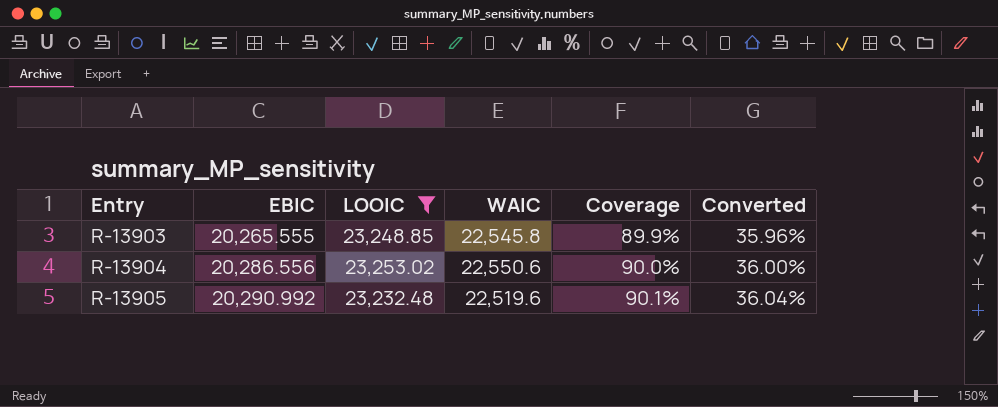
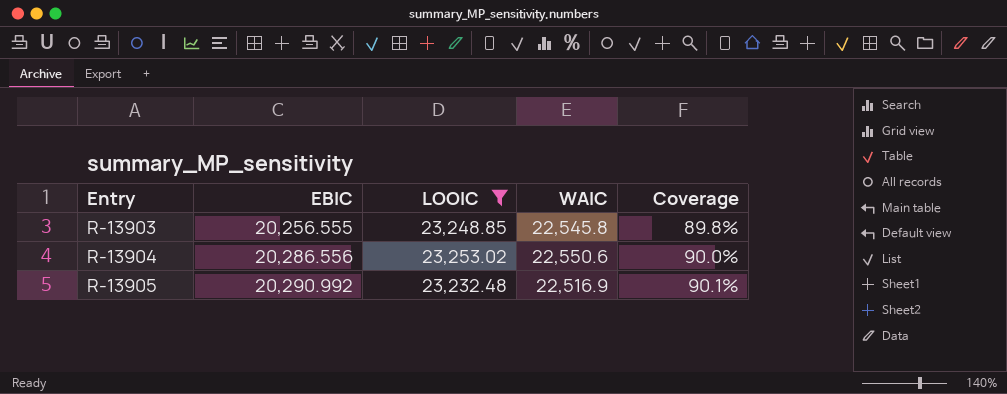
column Converted | formula: [Coverage] * 0.4 -> none
R-13903 | EBIC: 20,265.555 -> 20,256.555
R-13903 | Coverage: 89.9% -> 89.8%
R-13905 | WAIC: 22,519.6 -> 22,516.9

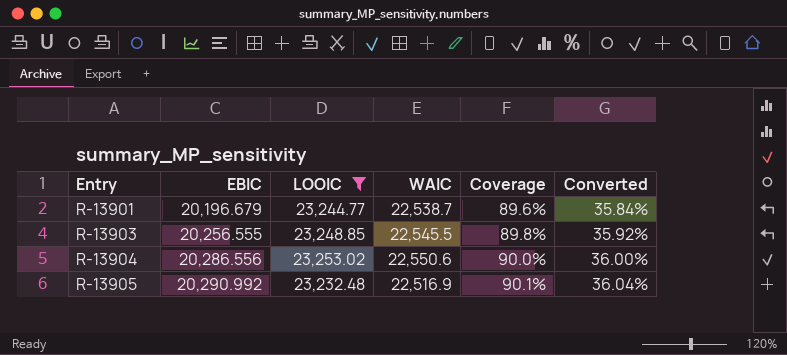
column Converted | formula: none -> [Coverage] * 0.4
row R-13901: none -> 20,196.679 | 23,244.77 | 22,538.7 | 89.6% | 35.84%
R-13903 | WAIC: 22,545.8 -> 22,545.5

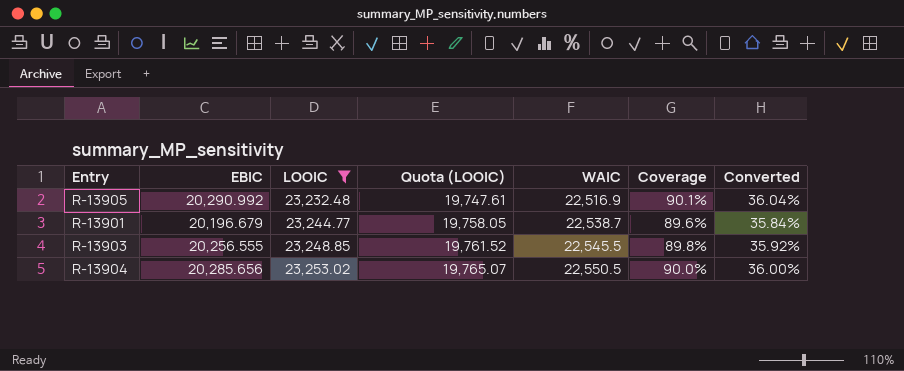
row order: Entry ascending -> LOOIC ascending
column Quota (LOOIC) | formula: none -> [LOOIC] * 0.85
R-13904 | EBIC: 20,286.556 -> 20,285.656
R-13904 | WAIC: 22,550.6 -> 22,550.5

